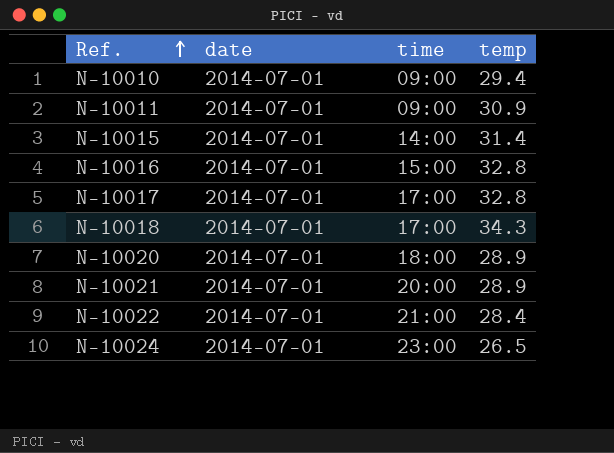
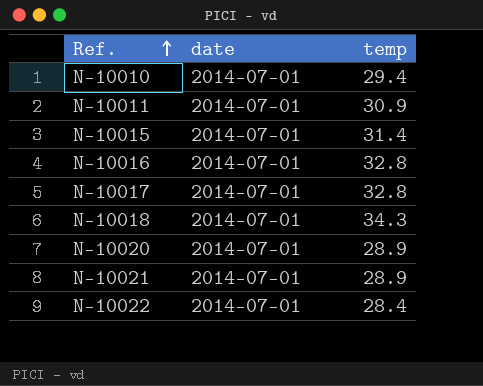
column time | position: 3 -> none
row N-10024: 2014-07-01 | 23:00 | 26.5 -> none

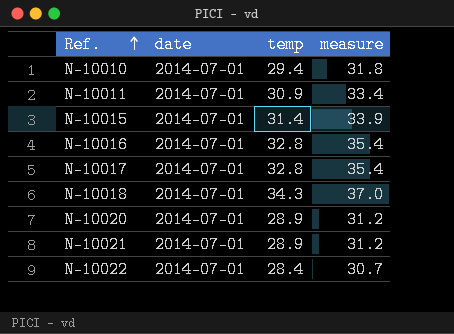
column measure | formula: none -> [temp] * 1.08

